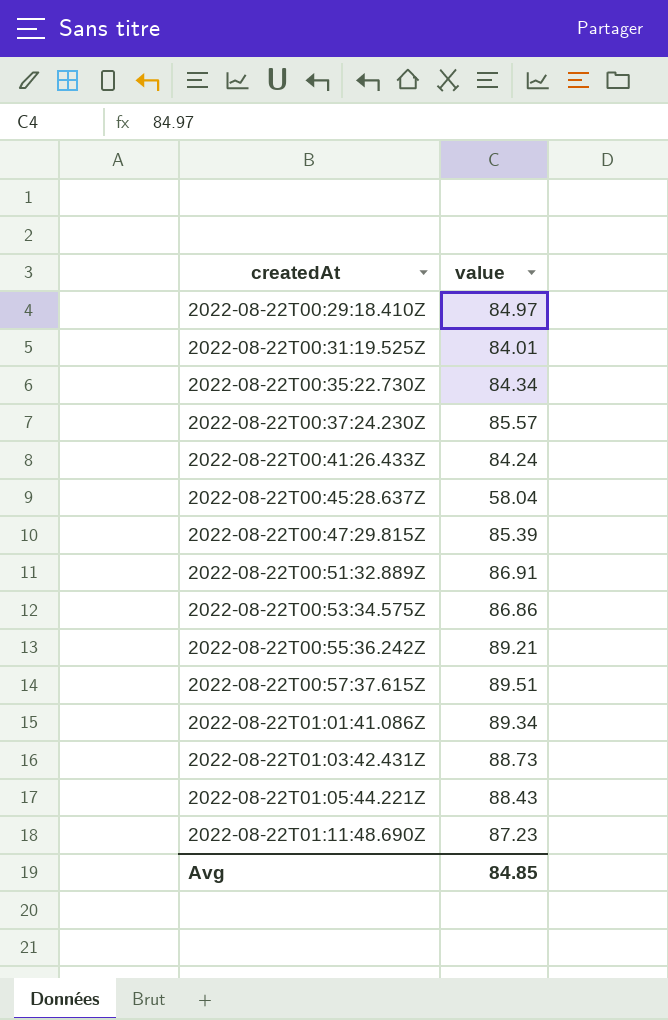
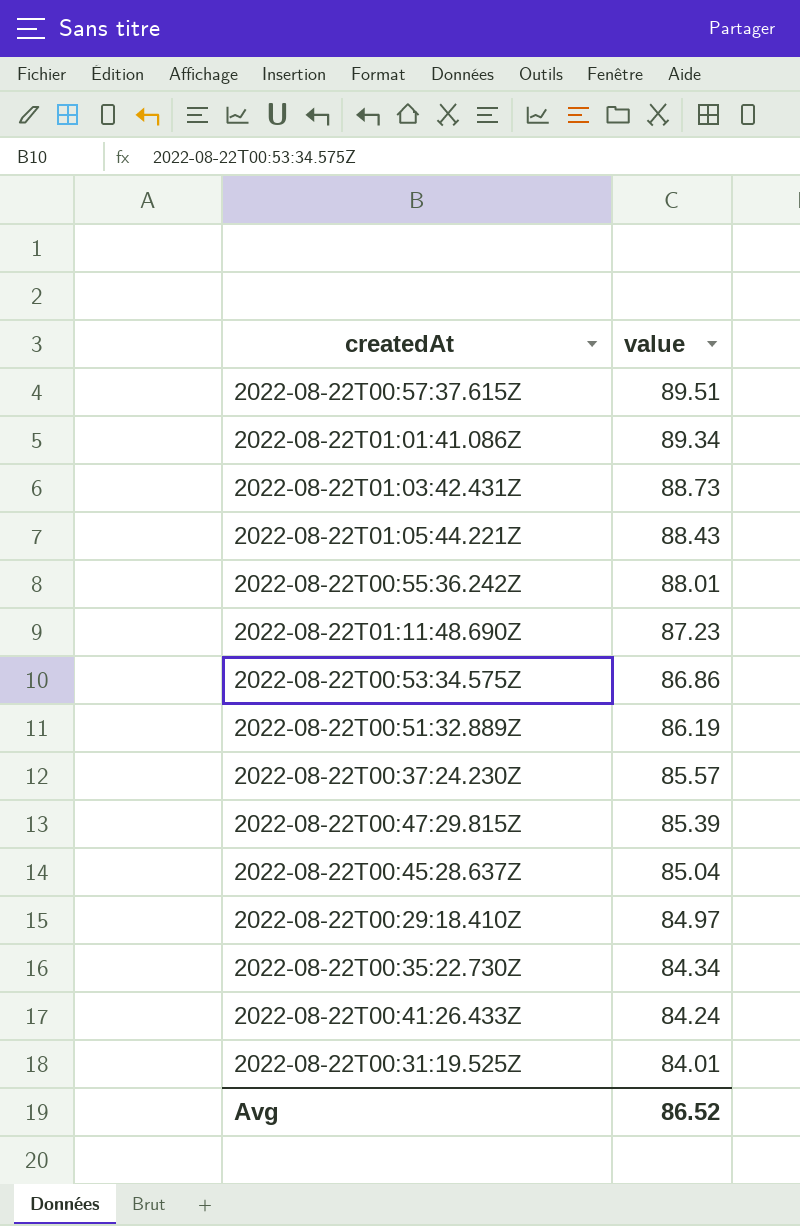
row order: createdAt ascending -> value descending
2022-08-22T00:55:36.242Z | value: 89.21 -> 88.01
2022-08-22T00:51:32.889Z | value: 86.91 -> 86.19
2022-08-22T00:45:28.637Z | value: 58.04 -> 85.04
Avg | value: 84.85 -> 86.52

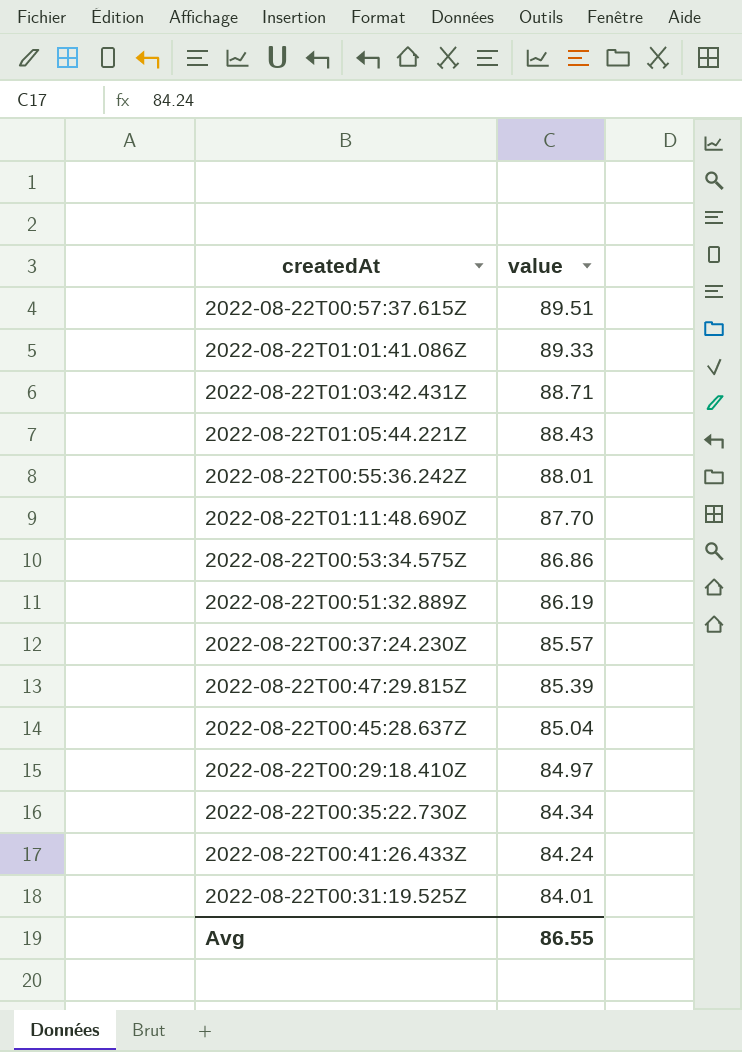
2022-08-22T01:01:41.086Z | value: 89.34 -> 89.33
2022-08-22T01:03:42.431Z | value: 88.73 -> 88.71
2022-08-22T01:11:48.690Z | value: 87.23 -> 87.70
Avg | value: 86.52 -> 86.55

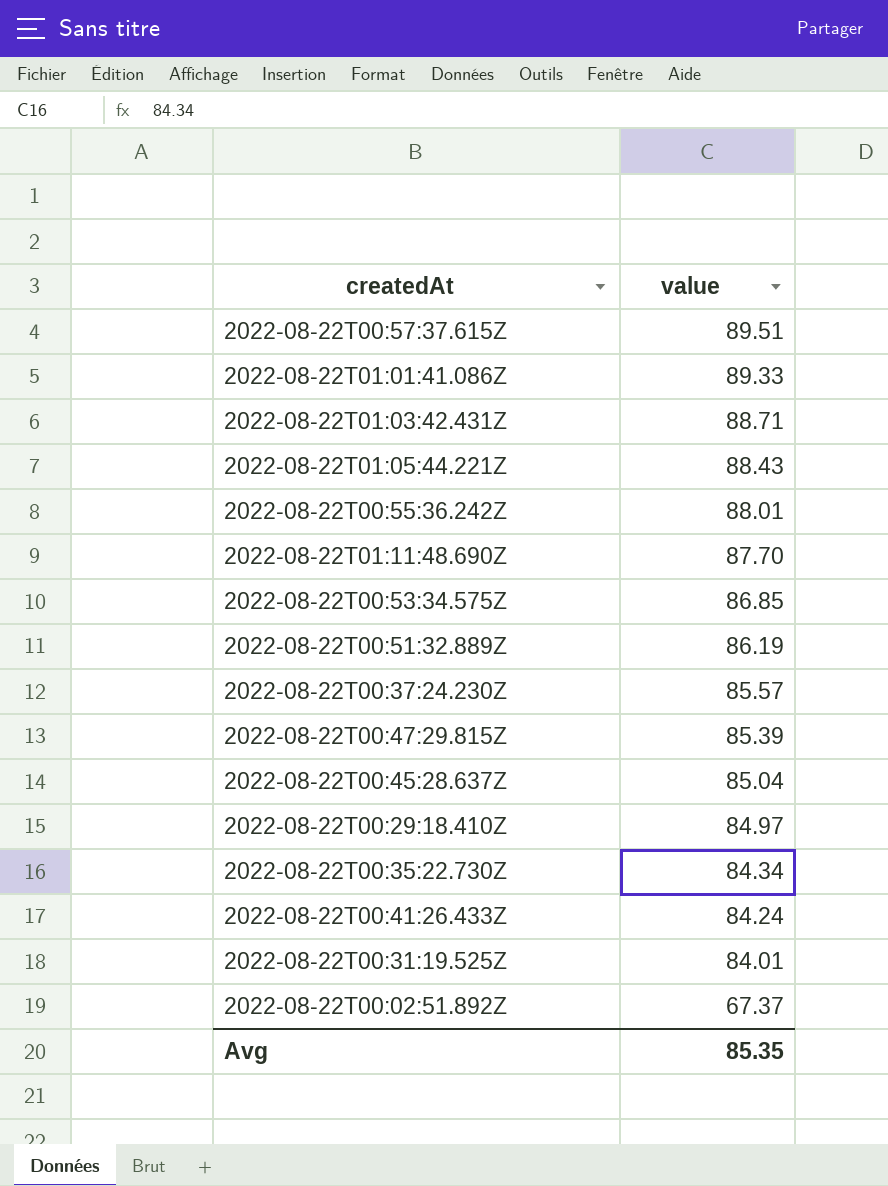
2022-08-22T00:53:34.575Z | value: 86.86 -> 86.85
row 2022-08-22T00:02:51.892Z: none -> 67.37
Avg | value: 86.55 -> 85.35

